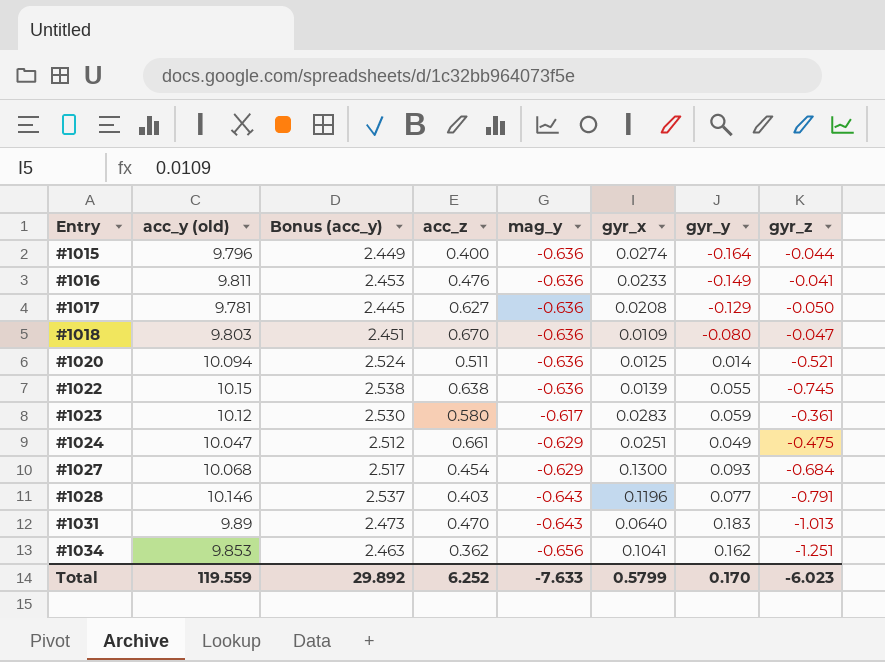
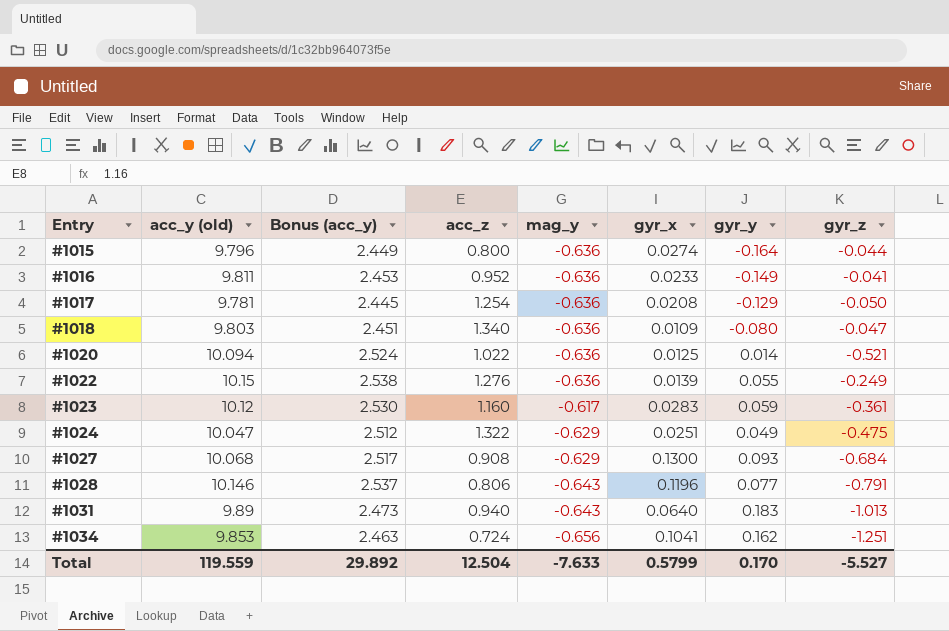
#1015 | acc_z: 0.400 -> 0.800
#1016 | acc_z: 0.476 -> 0.952
#1017 | acc_z: 0.627 -> 1.254
#1018 | acc_z: 0.670 -> 1.340
#1020 | acc_z: 0.511 -> 1.022
#1022 | acc_z: 0.638 -> 1.276
#1022 | gyr_z: -0.745 -> -0.249
#1023 | acc_z: 0.580 -> 1.160
#1024 | acc_z: 0.661 -> 1.322
#1027 | acc_z: 0.454 -> 0.908
#1028 | acc_z: 0.403 -> 0.806
#1031 | acc_z: 0.470 -> 0.940
#1034 | acc_z: 0.362 -> 0.724
Total | acc_z: 6.252 -> 12.504
Total | gyr_z: -6.023 -> -5.527

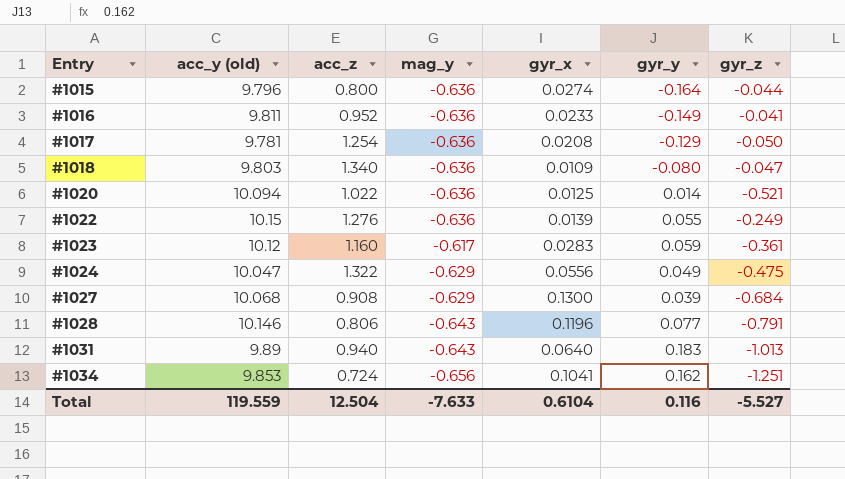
column Bonus (acc_y) | formula: [acc_y (old)] * 0.25 -> none
#1024 | gyr_x: 0.0251 -> 0.0556
#1027 | gyr_y: 0.093 -> 0.039
Total | gyr_x: 0.5799 -> 0.6104
Total | gyr_y: 0.170 -> 0.116

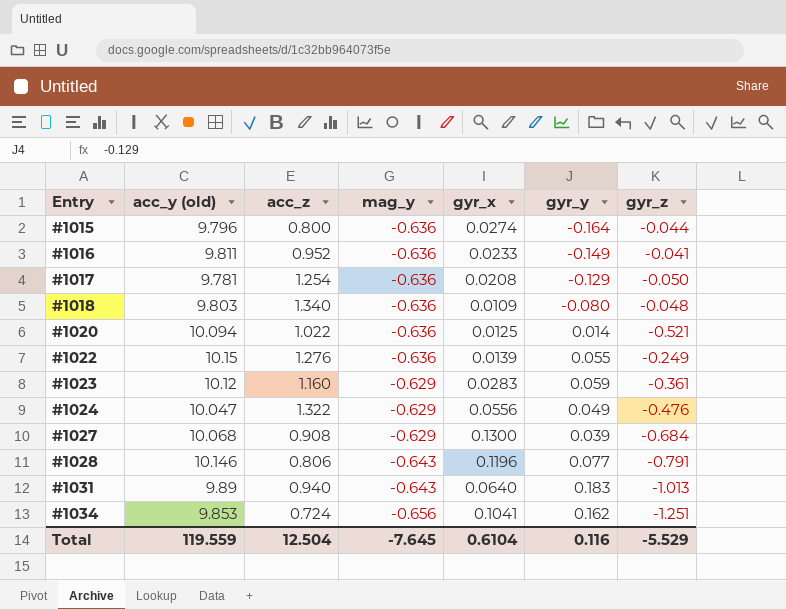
#1018 | gyr_z: -0.047 -> -0.048
#1023 | mag_y: -0.617 -> -0.629
#1024 | gyr_z: -0.475 -> -0.476
Total | mag_y: -7.633 -> -7.645
Total | gyr_z: -5.527 -> -5.529

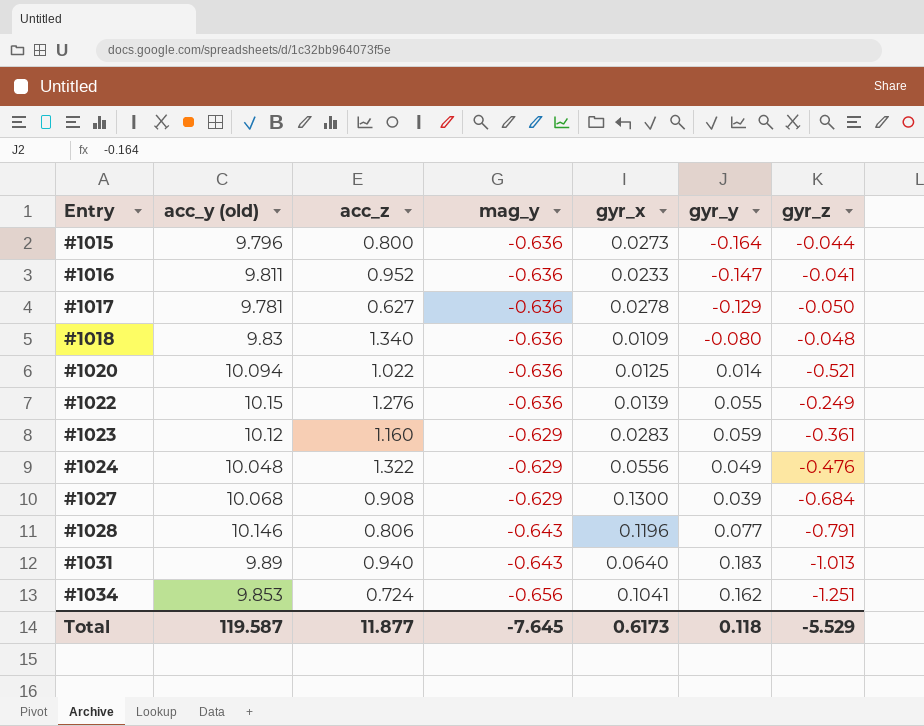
#1015 | gyr_x: 0.0274 -> 0.0273
#1016 | gyr_y: -0.149 -> -0.147
#1017 | acc_z: 1.254 -> 0.627
#1017 | gyr_x: 0.0208 -> 0.0278
#1018 | acc_y (old): 9.803 -> 9.83
#1024 | acc_y (old): 10.047 -> 10.048
Total | acc_y (old): 119.559 -> 119.587
Total | acc_z: 12.504 -> 11.877
Total | gyr_x: 0.6104 -> 0.6173
Total | gyr_y: 0.116 -> 0.118

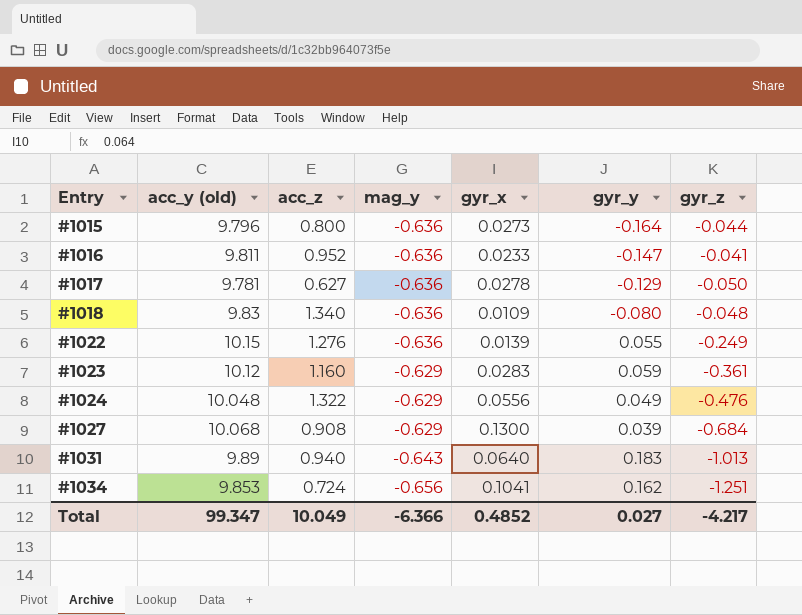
row #1020: 10.094 | 1.022 | -0.636 | 0.0125 | 0.014 | -0.521 -> none
row #1028: 10.146 | 0.806 | -0.643 | 0.1196 | 0.077 | -0.791 -> none
Total | acc_y (old): 119.587 -> 99.347
Total | acc_z: 11.877 -> 10.049
Total | mag_y: -7.645 -> -6.366
Total | gyr_x: 0.6173 -> 0.4852
Total | gyr_y: 0.118 -> 0.027
Total | gyr_z: -5.529 -> -4.217

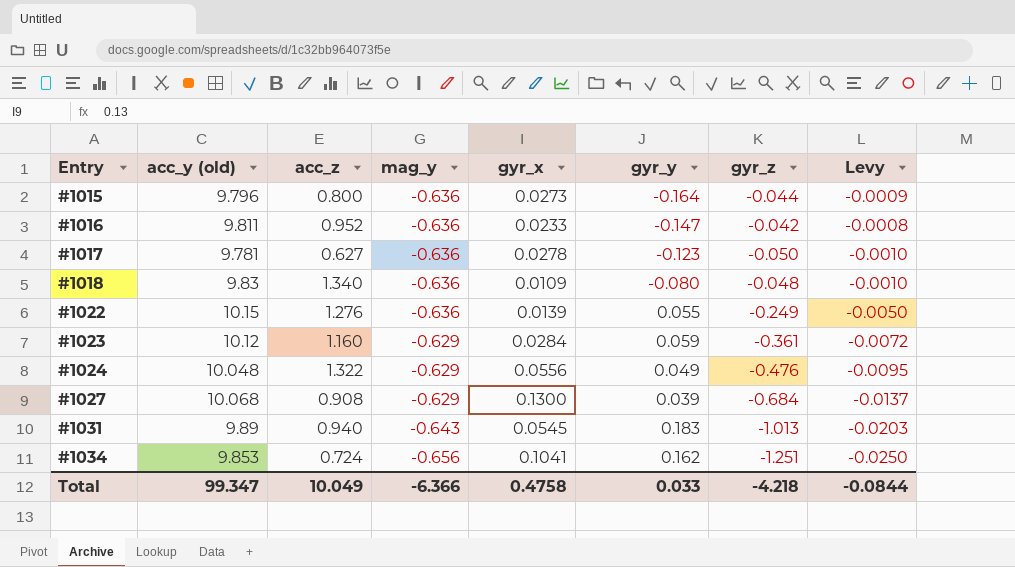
column Levy | formula: none -> [gyr_z] * 0.02
#1016 | gyr_z: -0.041 -> -0.042
#1017 | gyr_y: -0.129 -> -0.123
#1023 | gyr_x: 0.0283 -> 0.0284
#1031 | gyr_x: 0.0640 -> 0.0545
Total | gyr_x: 0.4852 -> 0.4758
Total | gyr_y: 0.027 -> 0.033
Total | gyr_z: -4.217 -> -4.218

